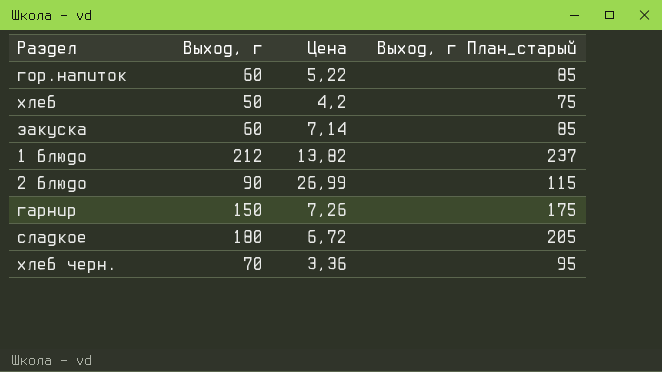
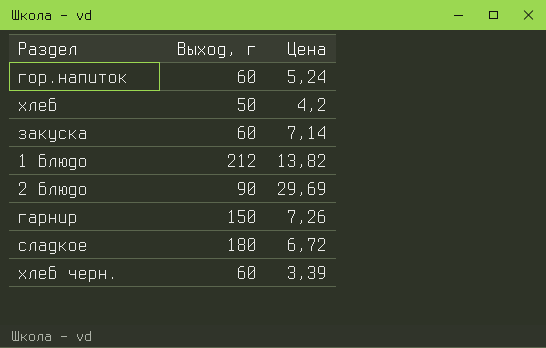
column Выход, г План_старый | formula: [Выход, г] + 25 -> none
гор.напиток | Цена: 5,22 -> 5,24
2 блюдо | Цена: 26,99 -> 29,69
хлеб черн. | Выход, г: 70 -> 60
хлеб черн. | Цена: 3,36 -> 3,39

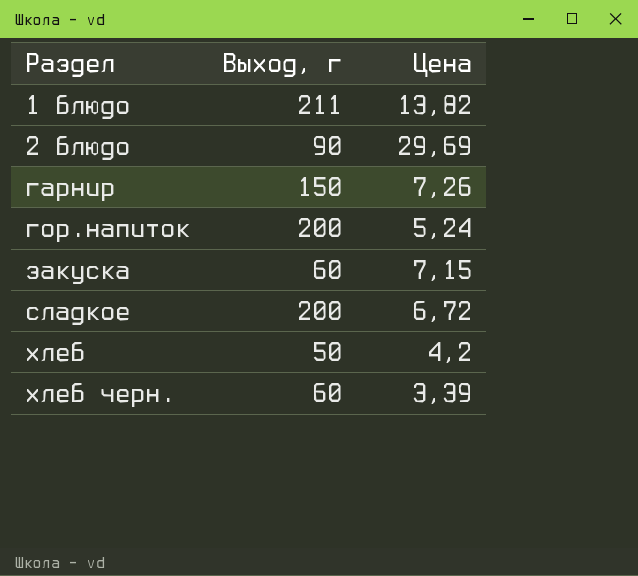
row order: none -> Раздел ascending
1 блюдо | Выход, г: 212 -> 211
гор.напиток | Выход, г: 60 -> 200
закуска | Цена: 7,14 -> 7,15
сладкое | Выход, г: 180 -> 200

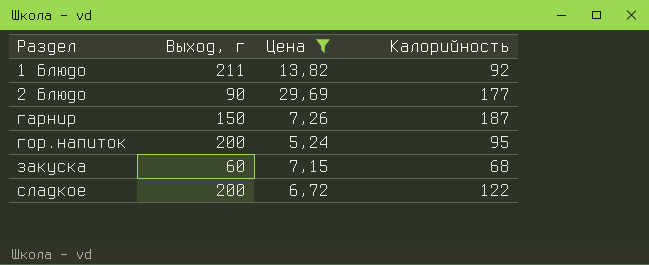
filter: none -> Цена >= 5,24
column Калорийность | position: none -> 4

